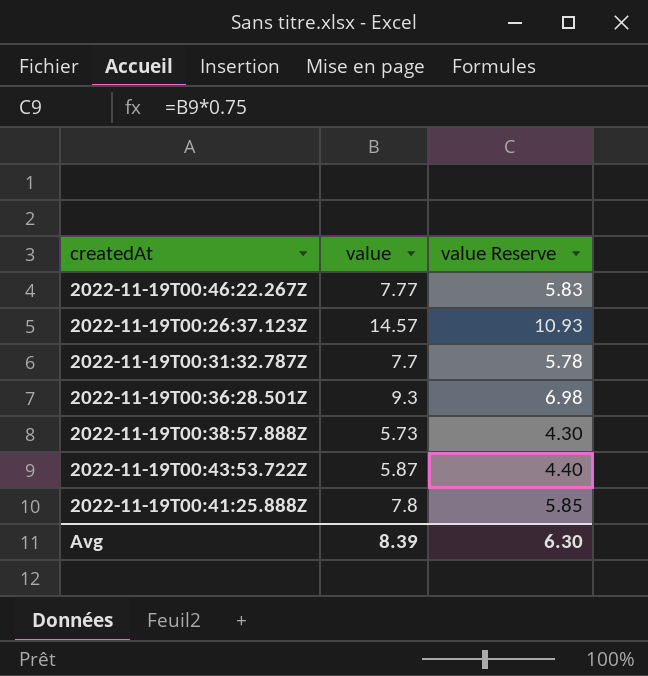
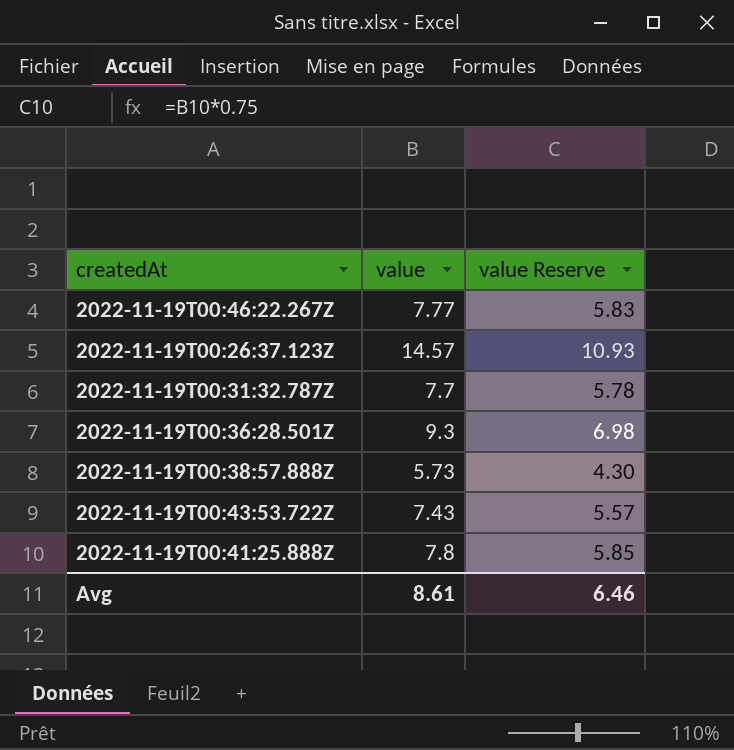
2022-11-19T00:43:53.722Z | value: 5.87 -> 7.43
2022-11-19T00:43:53.722Z | value Reserve: 4.40 -> 5.57
Avg | value: 8.39 -> 8.61
Avg | value Reserve: 6.30 -> 6.46

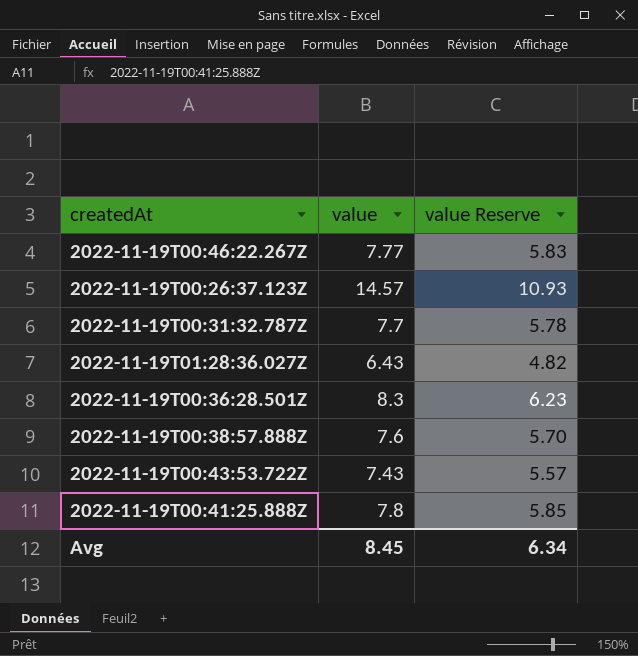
row 2022-11-19T01:28:36.027Z: none -> 6.43 | 4.82
2022-11-19T00:36:28.501Z | value: 9.3 -> 8.3
2022-11-19T00:36:28.501Z | value Reserve: 6.98 -> 6.23
2022-11-19T00:38:57.888Z | value: 5.73 -> 7.6
2022-11-19T00:38:57.888Z | value Reserve: 4.30 -> 5.70
Avg | value: 8.61 -> 8.45
Avg | value Reserve: 6.46 -> 6.34

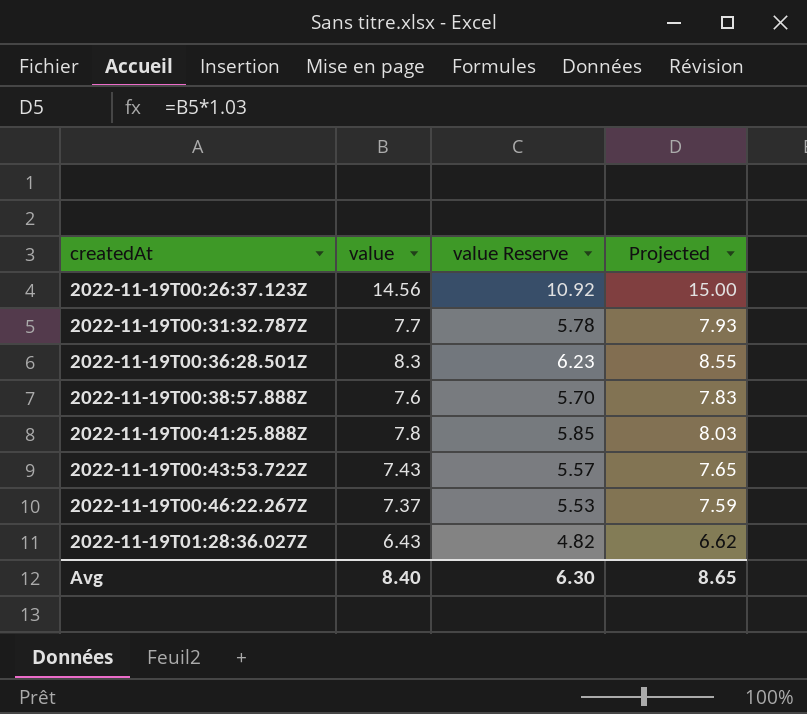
row order: none -> createdAt ascending
column Projected | formula: none -> [value] * 1.03
2022-11-19T00:26:37.123Z | value: 14.57 -> 14.56
2022-11-19T00:26:37.123Z | value Reserve: 10.93 -> 10.92
2022-11-19T00:46:22.267Z | value: 7.77 -> 7.37
2022-11-19T00:46:22.267Z | value Reserve: 5.83 -> 5.53
Avg | value: 8.45 -> 8.40
Avg | value Reserve: 6.34 -> 6.30

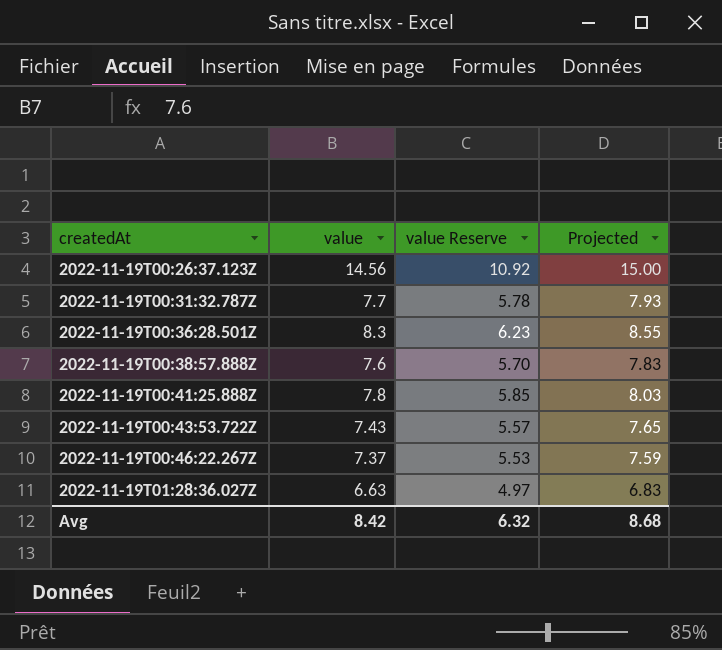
2022-11-19T01:28:36.027Z | value: 6.43 -> 6.63
2022-11-19T01:28:36.027Z | value Reserve: 4.82 -> 4.97
2022-11-19T01:28:36.027Z | Projected: 6.62 -> 6.83
Avg | value: 8.40 -> 8.42
Avg | value Reserve: 6.30 -> 6.32
Avg | Projected: 8.65 -> 8.68

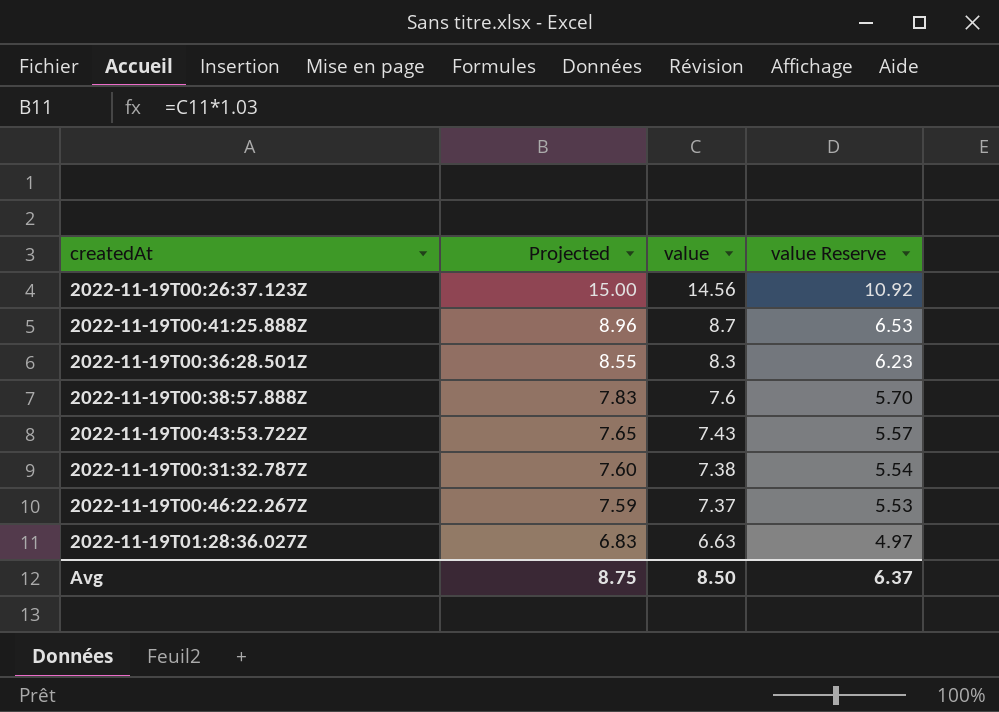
row order: createdAt ascending -> Projected descending
column Projected | position: 4 -> 2
2022-11-19T00:41:25.888Z | Projected: 8.03 -> 8.96
2022-11-19T00:41:25.888Z | value: 7.8 -> 8.7
2022-11-19T00:41:25.888Z | value Reserve: 5.85 -> 6.53
2022-11-19T00:31:32.787Z | Projected: 7.93 -> 7.60
2022-11-19T00:31:32.787Z | value: 7.7 -> 7.38
2022-11-19T00:31:32.787Z | value Reserve: 5.78 -> 5.54
Avg | Projected: 8.68 -> 8.75
Avg | value: 8.42 -> 8.50
Avg | value Reserve: 6.32 -> 6.37

